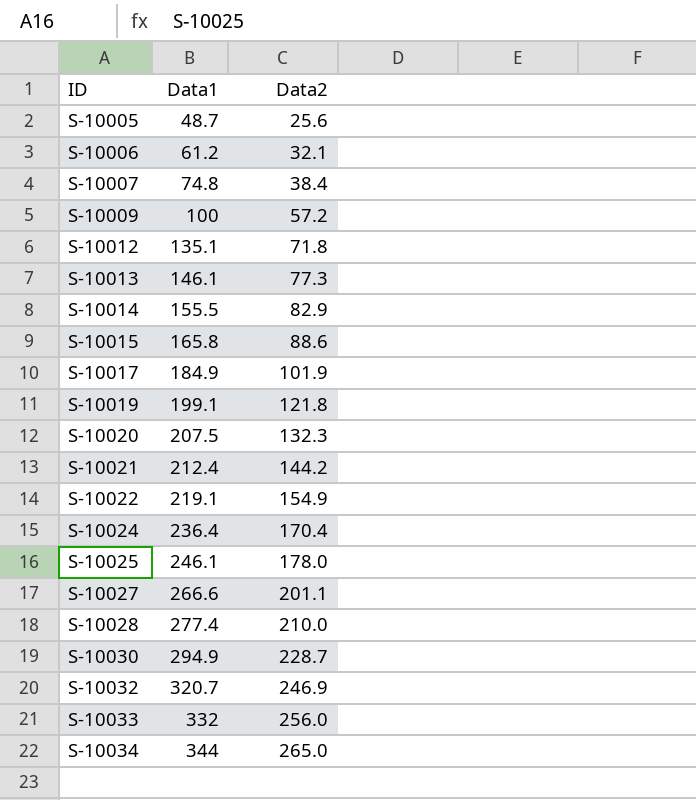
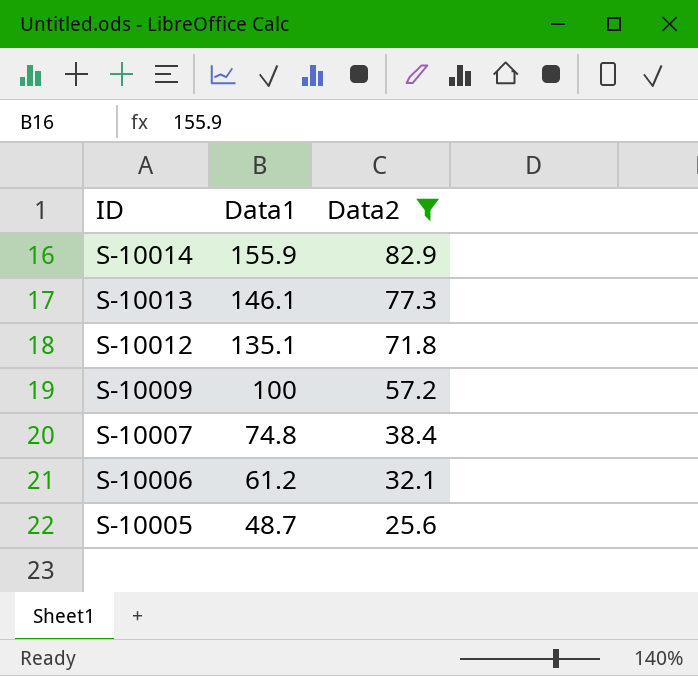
filter: none -> Data2 <= 82.9
row order: ID ascending -> ID descending
S-10014 | Data1: 155.5 -> 155.9

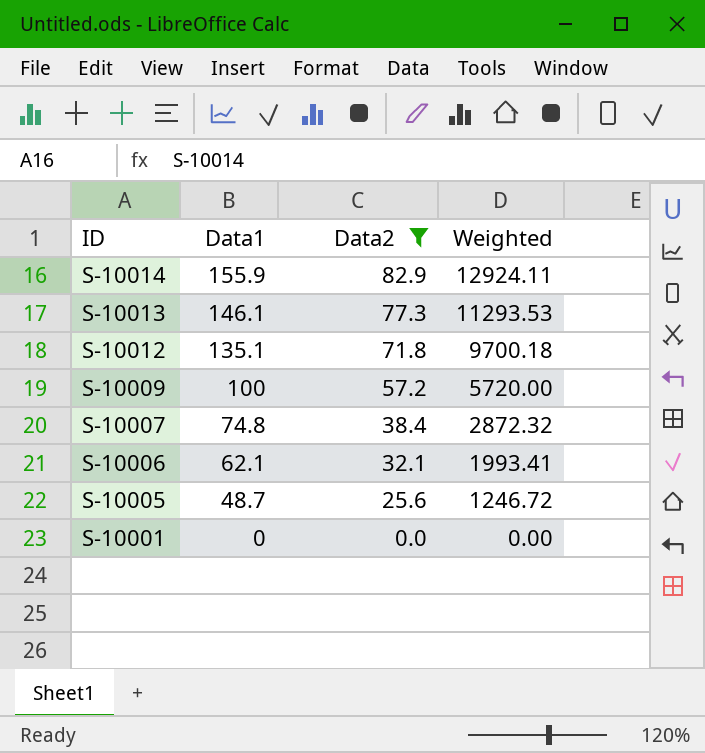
column Weighted | formula: none -> [Data1] * [Data2]
S-10006 | Data1: 61.2 -> 62.1
row S-10001: none -> 0 | 0.0 | 0.00

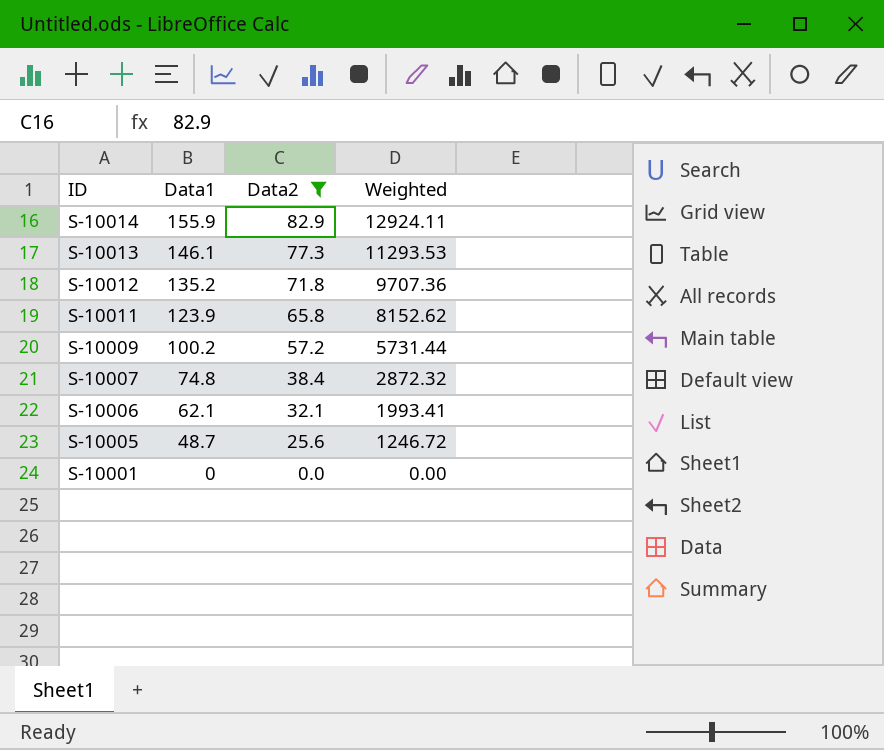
S-10012 | Data1: 135.1 -> 135.2
S-10012 | Weighted: 9700.18 -> 9707.36
row S-10011: none -> 123.9 | 65.8 | 8152.62
S-10009 | Data1: 100 -> 100.2
S-10009 | Weighted: 5720.00 -> 5731.44

